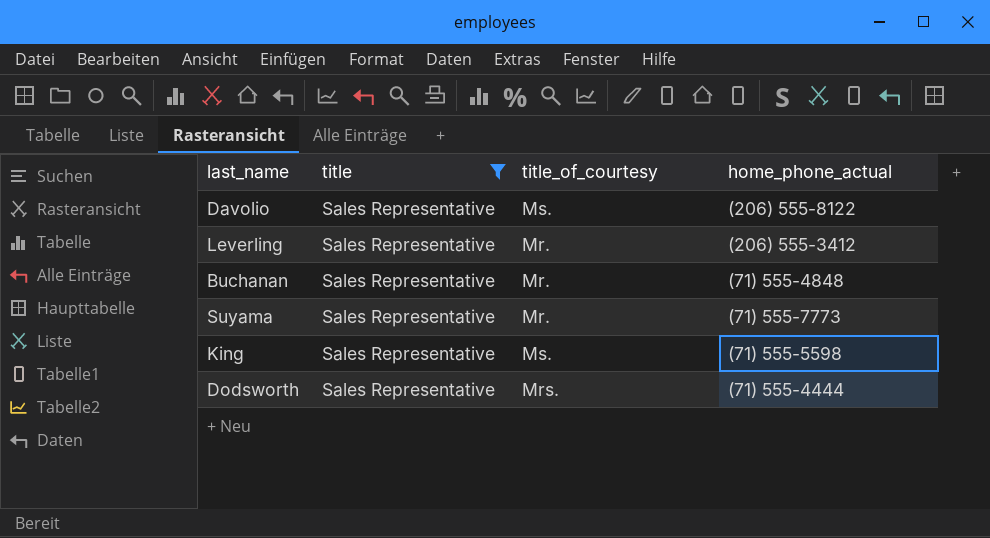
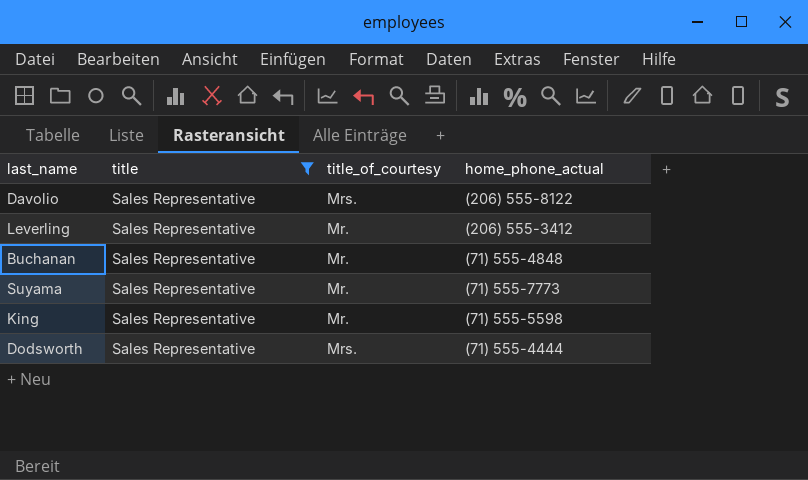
Davolio | title_of_courtesy: Ms. -> Mrs.
King | title_of_courtesy: Ms. -> Mr.

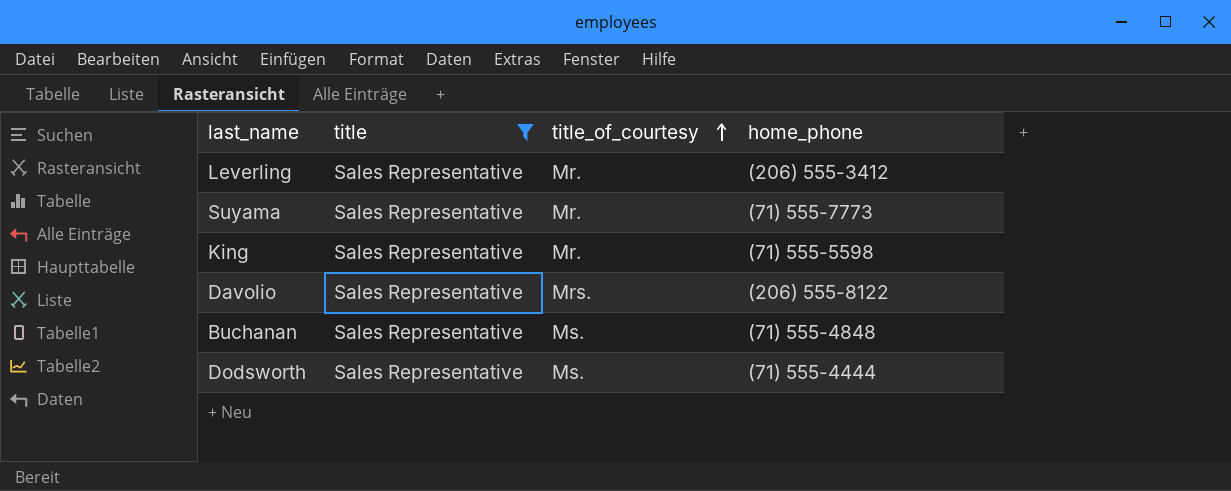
row order: none -> title_of_courtesy ascending
column name: home_phone_actual -> home_phone
Buchanan | title_of_courtesy: Mr. -> Ms.
Dodsworth | title_of_courtesy: Mrs. -> Ms.

